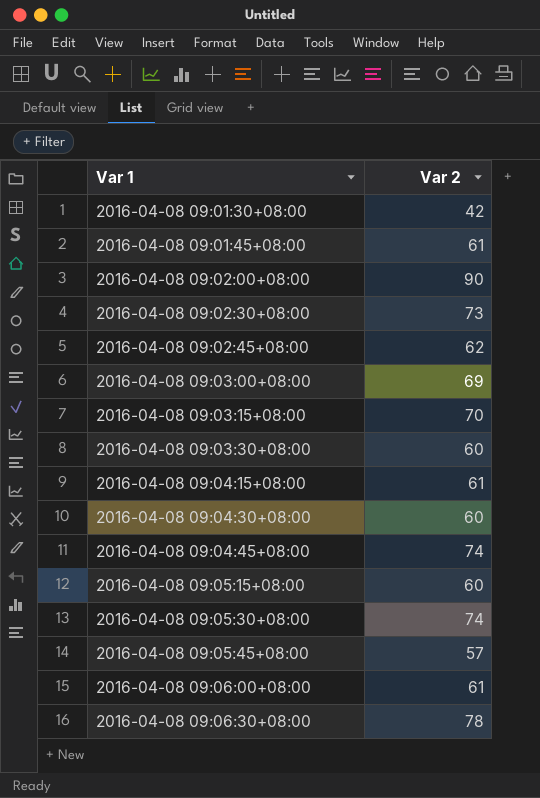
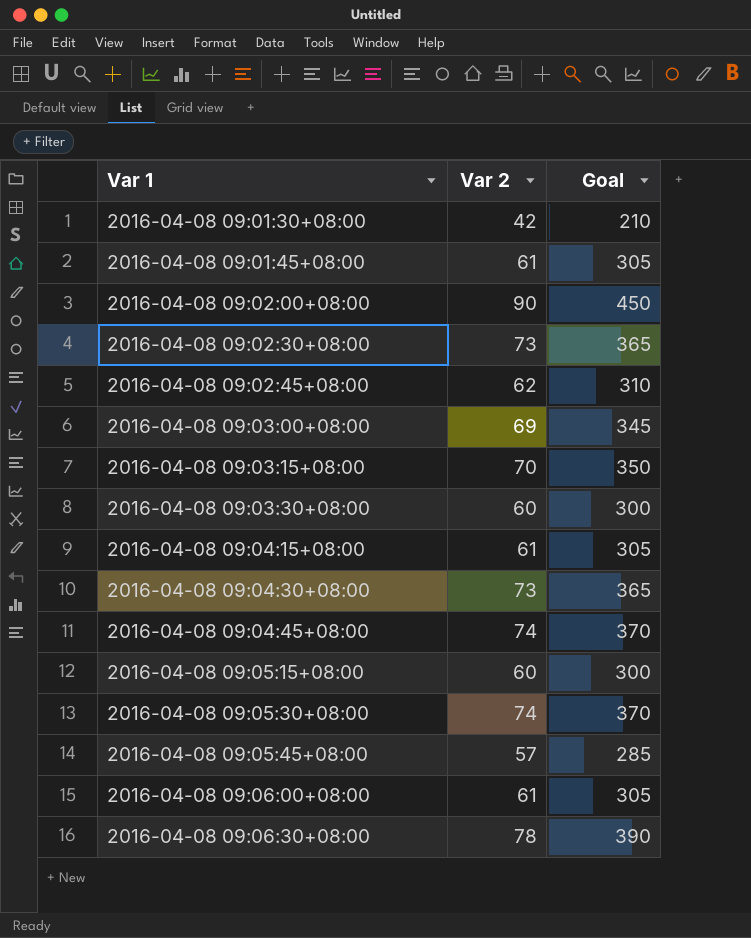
column Goal | formula: none -> [Var 2] * 5
2016-04-08 09:04:30+08:00 | Var 2: 60 -> 73

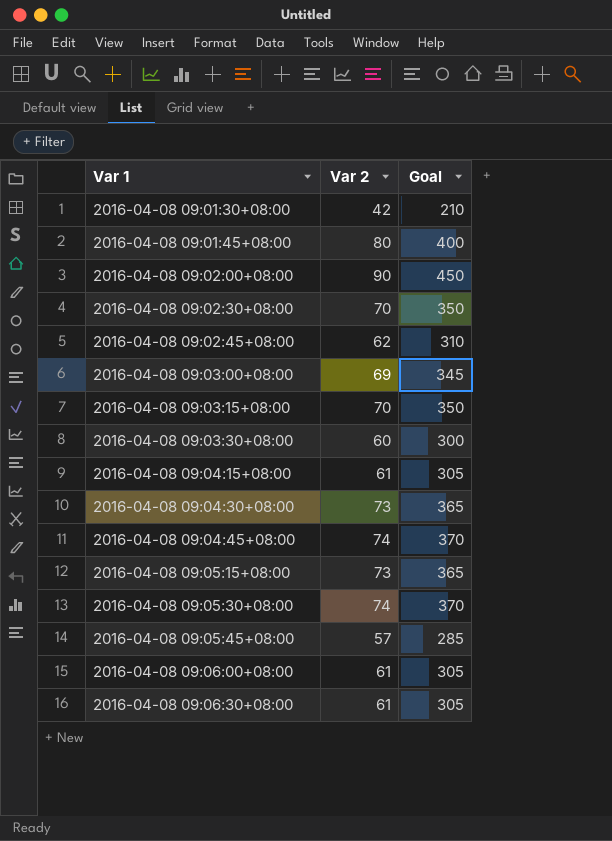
2016-04-08 09:01:45+08:00 | Var 2: 61 -> 80
2016-04-08 09:01:45+08:00 | Goal: 305 -> 400
2016-04-08 09:02:30+08:00 | Var 2: 73 -> 70
2016-04-08 09:02:30+08:00 | Goal: 365 -> 350
2016-04-08 09:05:15+08:00 | Var 2: 60 -> 73
2016-04-08 09:05:15+08:00 | Goal: 300 -> 365
2016-04-08 09:06:30+08:00 | Var 2: 78 -> 61
2016-04-08 09:06:30+08:00 | Goal: 390 -> 305

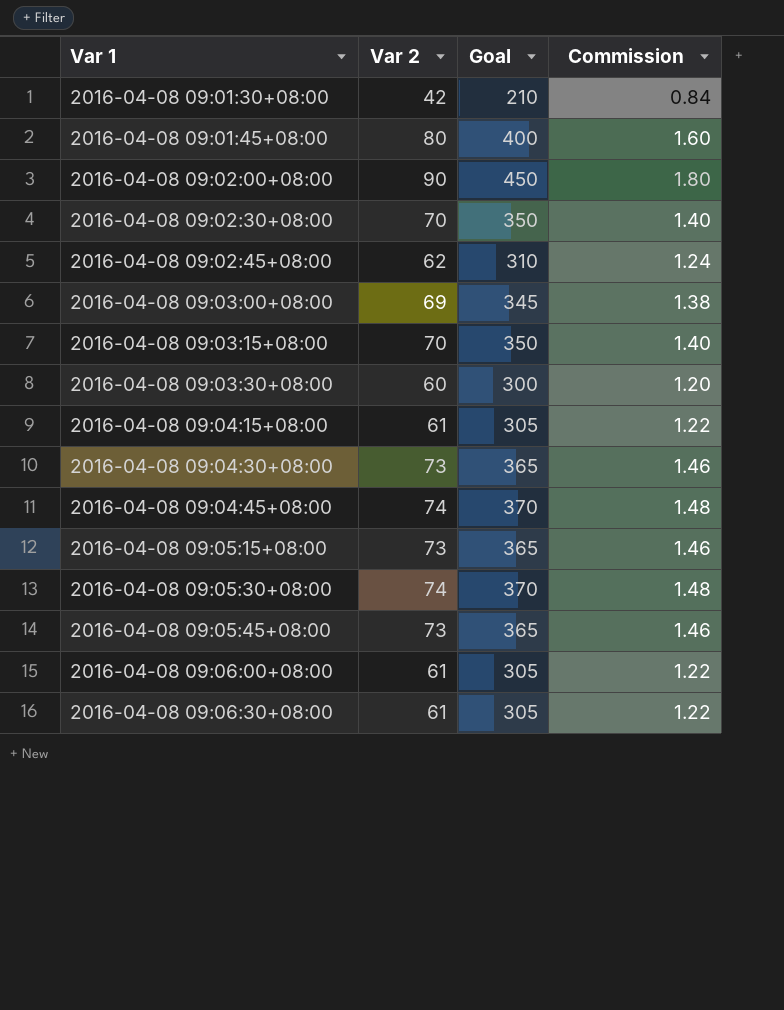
column Commission | formula: none -> [Var 2] * 0.02
2016-04-08 09:05:45+08:00 | Var 2: 57 -> 73
2016-04-08 09:05:45+08:00 | Goal: 285 -> 365

